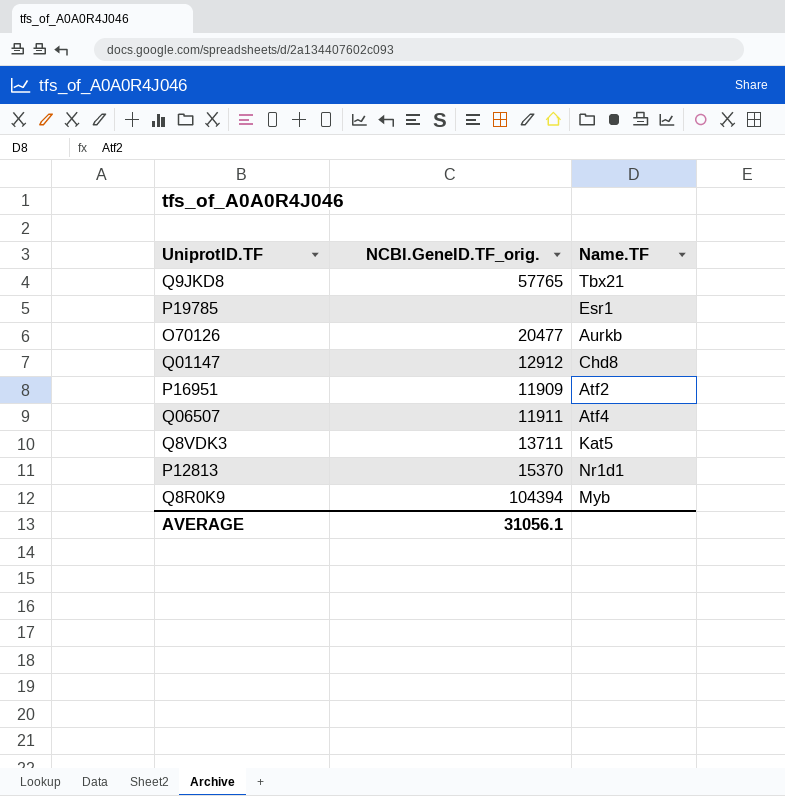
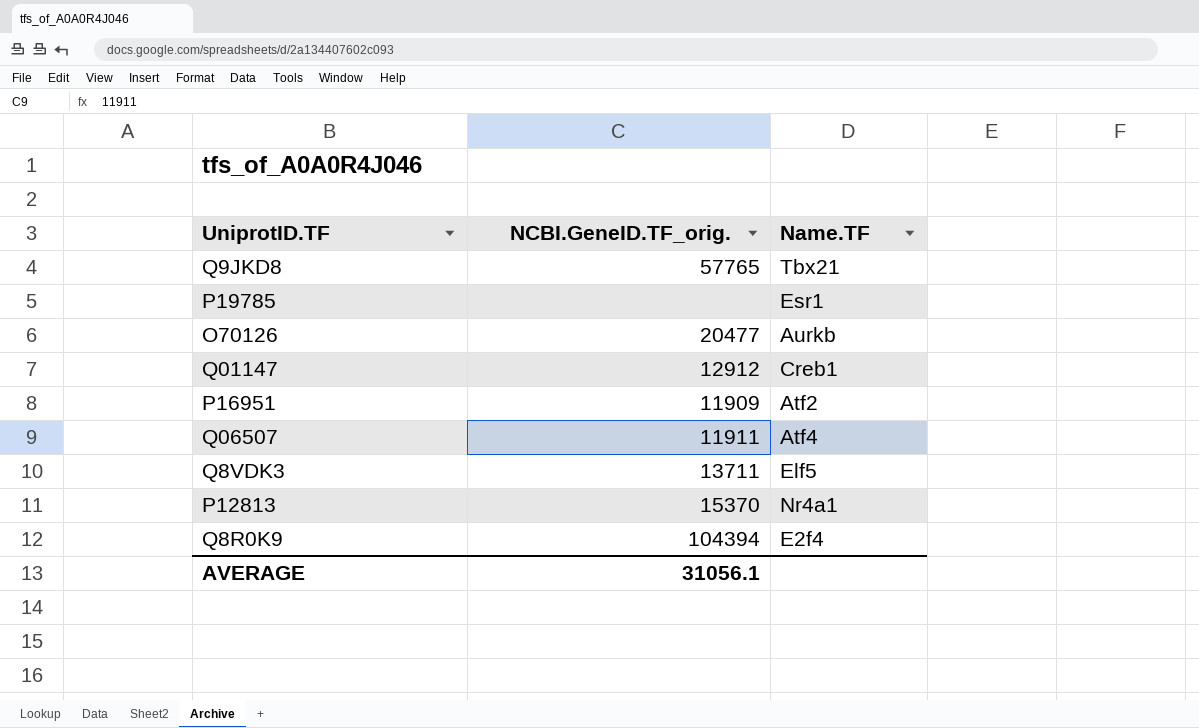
Q01147 | Name.TF: Chd8 -> Creb1
Q8VDK3 | Name.TF: Kat5 -> Elf5
P12813 | Name.TF: Nr1d1 -> Nr4a1
Q8R0K9 | Name.TF: Myb -> E2f4

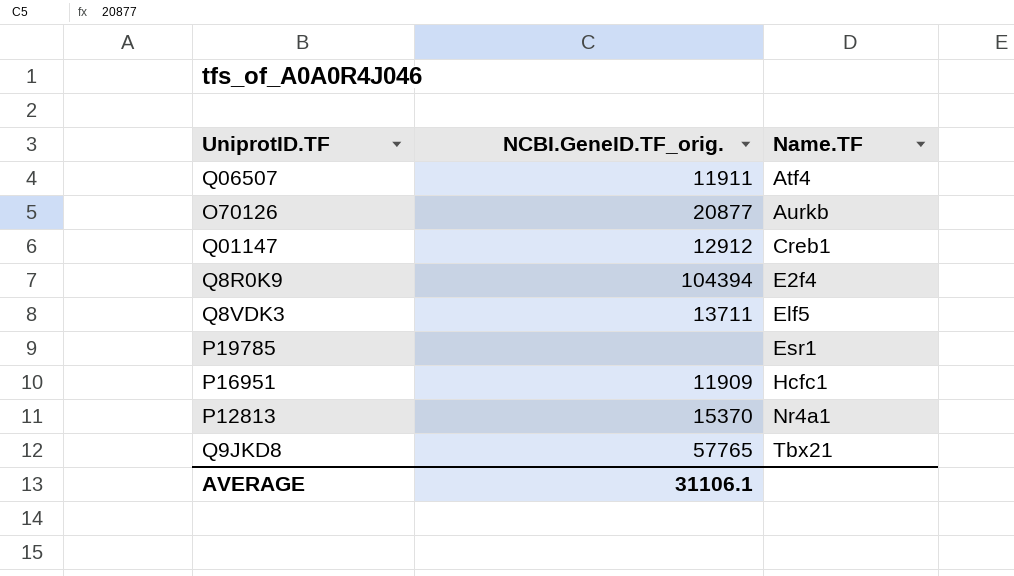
row order: none -> Name.TF ascending
O70126 | NCBI.GeneID.TF_orig.: 20477 -> 20877
P16951 | Name.TF: Atf2 -> Hcfc1
AVERAGE | NCBI.GeneID.TF_orig.: 31056.1 -> 31106.1

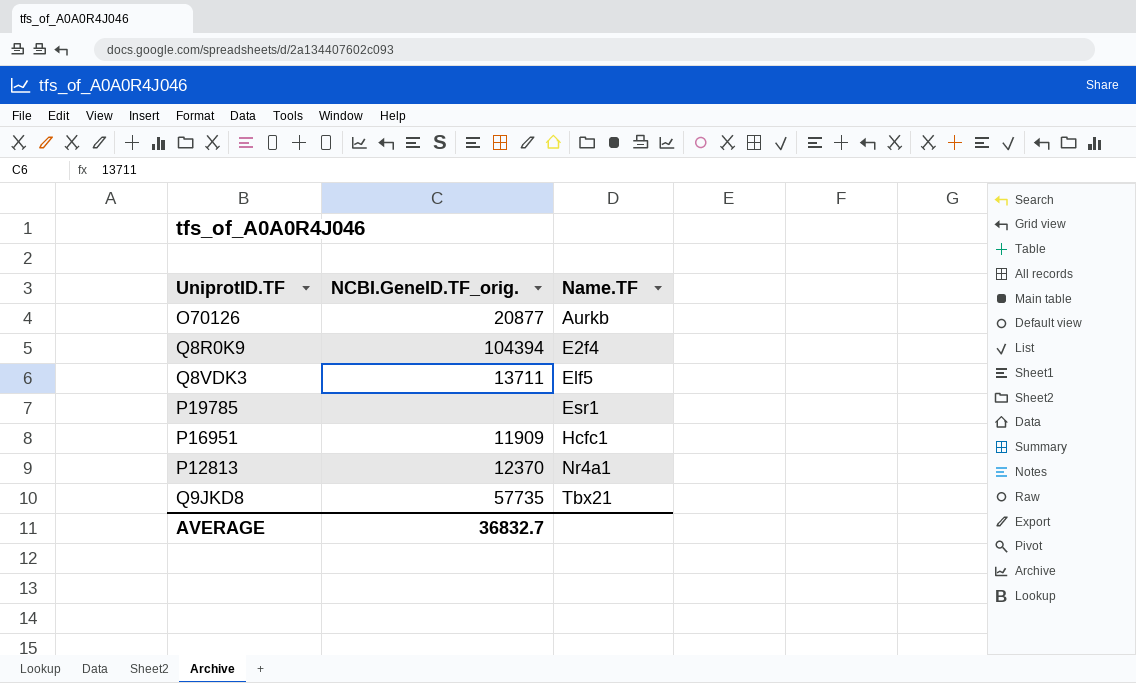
row Q06507: 11911 | Atf4 -> none
row Q01147: 12912 | Creb1 -> none
P12813 | NCBI.GeneID.TF_orig.: 15370 -> 12370
Q9JKD8 | NCBI.GeneID.TF_orig.: 57765 -> 57735
AVERAGE | NCBI.GeneID.TF_orig.: 31106.1 -> 36832.7

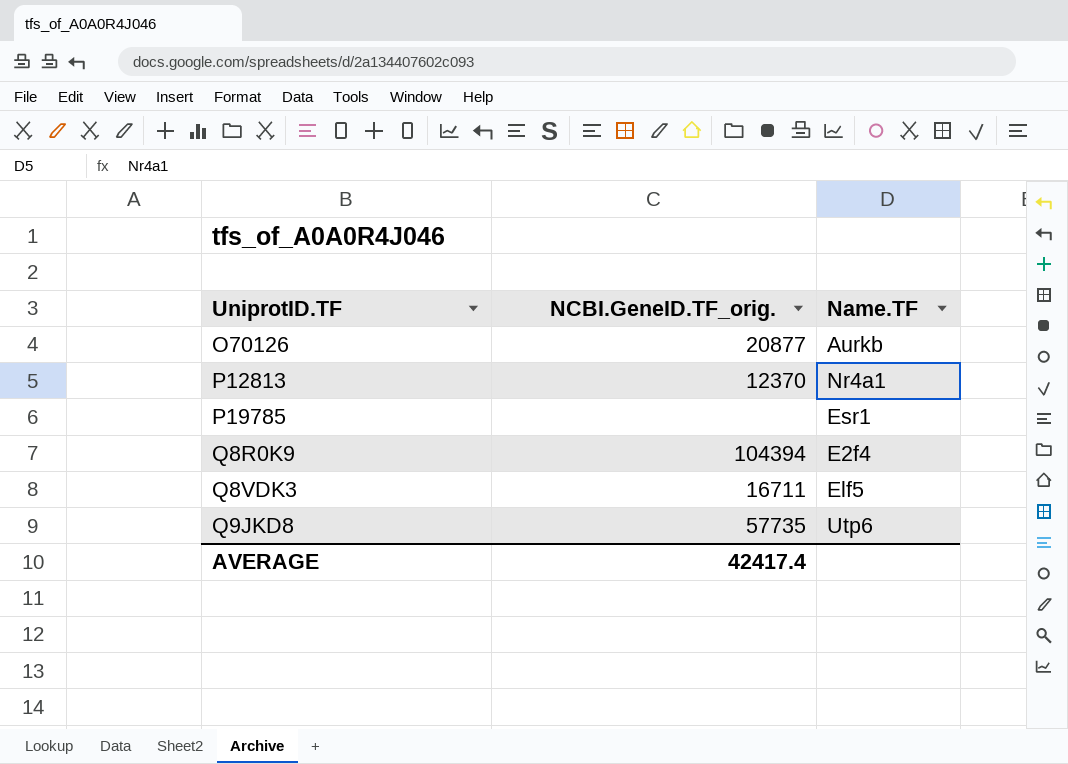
row order: Name.TF ascending -> UniprotID.TF ascending
row P16951: 11909 | Hcfc1 -> none
Q8VDK3 | NCBI.GeneID.TF_orig.: 13711 -> 16711
Q9JKD8 | Name.TF: Tbx21 -> Utp6
AVERAGE | NCBI.GeneID.TF_orig.: 36832.7 -> 42417.4

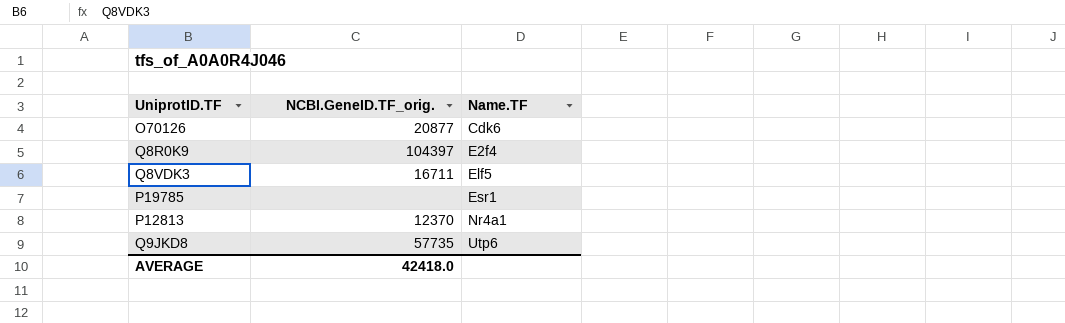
row order: UniprotID.TF ascending -> Name.TF ascending
O70126 | Name.TF: Aurkb -> Cdk6
Q8R0K9 | NCBI.GeneID.TF_orig.: 104394 -> 104397
AVERAGE | NCBI.GeneID.TF_orig.: 42417.4 -> 42418.0

